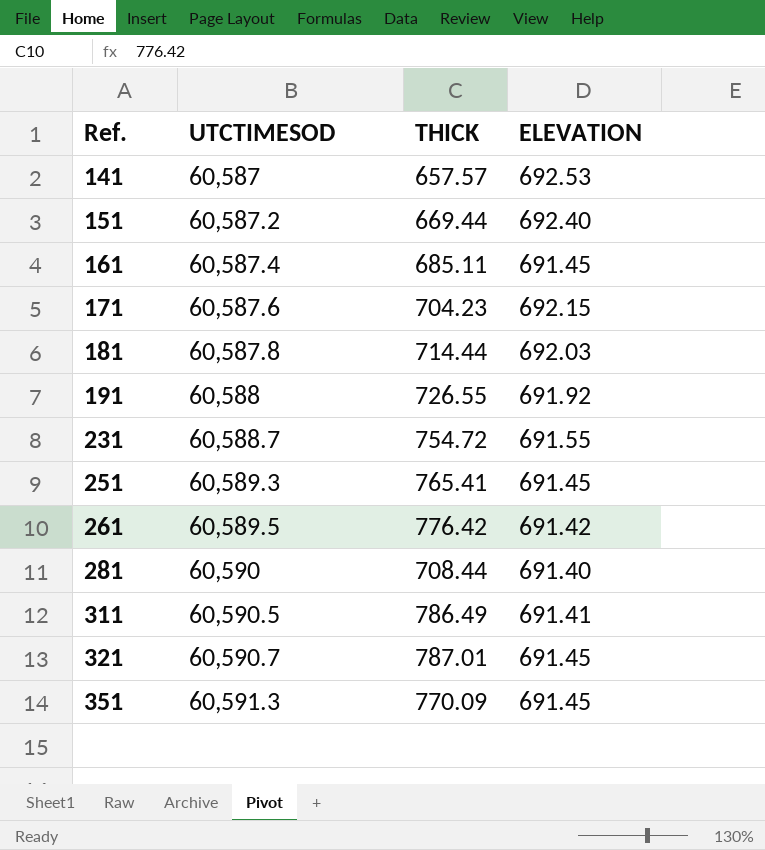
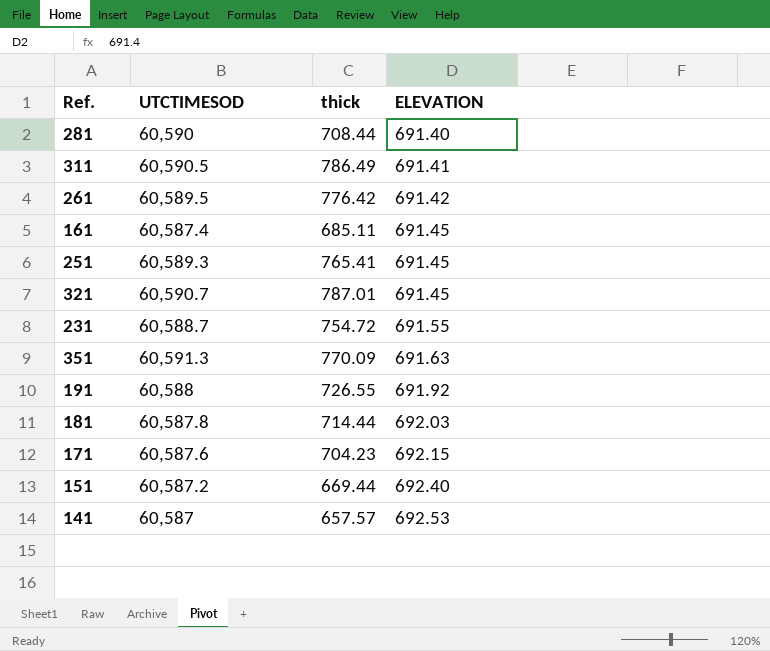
row order: Ref. ascending -> ELEVATION ascending
column name: THICK -> thick
351 | ELEVATION: 691.45 -> 691.63

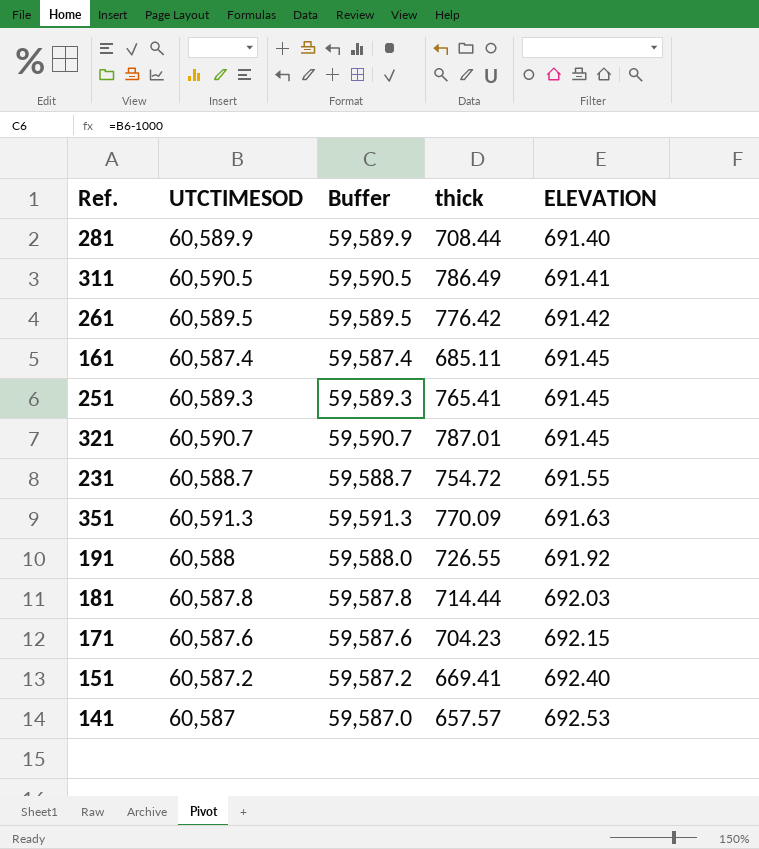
column Buffer | formula: none -> [UTCTIMESOD] - 1000
281 | UTCTIMESOD: 60,590 -> 60,589.9
151 | thick: 669.44 -> 669.41

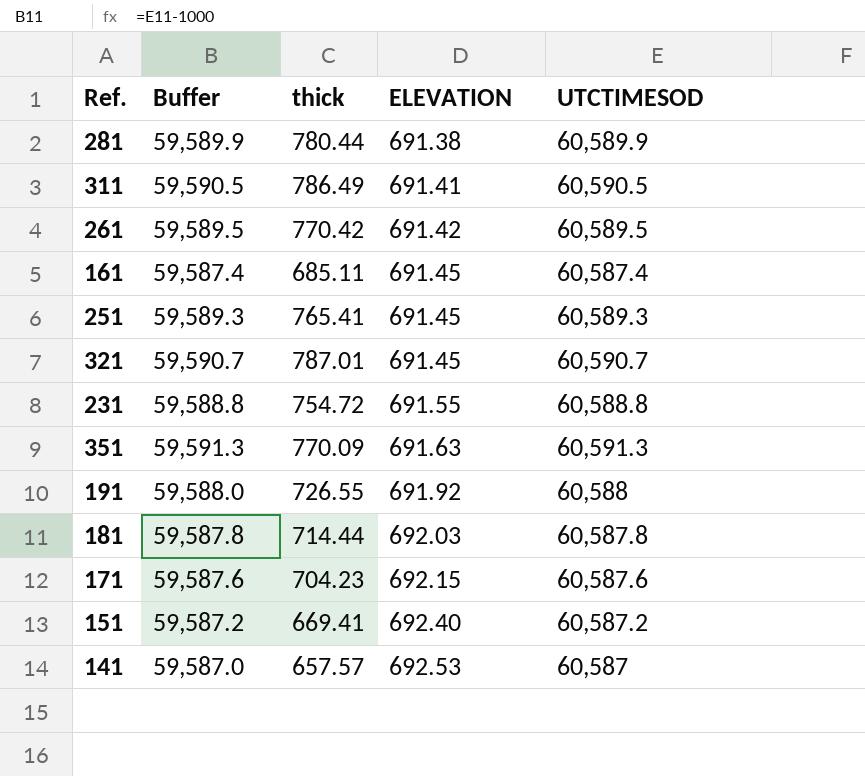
column UTCTIMESOD | position: 2 -> 5
281 | thick: 708.44 -> 780.44
281 | ELEVATION: 691.40 -> 691.38
261 | thick: 776.42 -> 770.42
231 | Buffer: 59,588.7 -> 59,588.8
231 | UTCTIMESOD: 60,588.7 -> 60,588.8

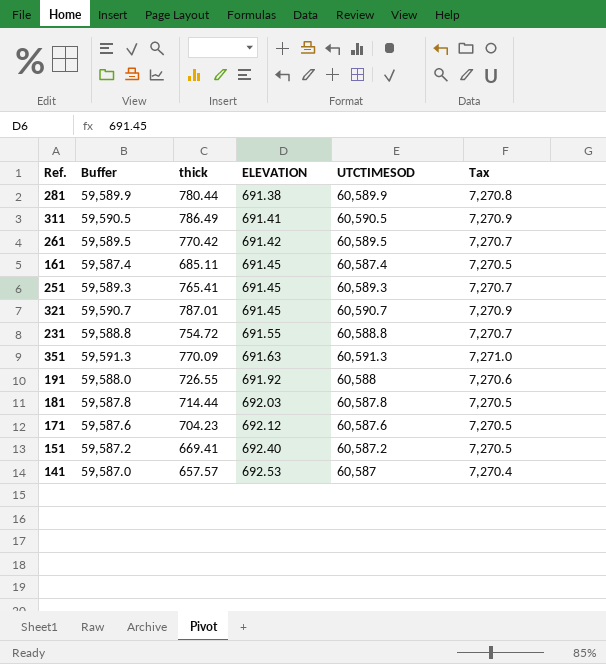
column Tax | formula: none -> [UTCTIMESOD] * 0.12
171 | ELEVATION: 692.15 -> 692.12

